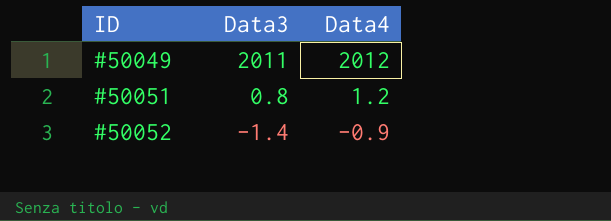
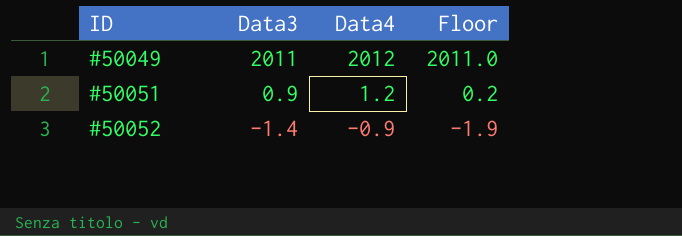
column Floor | formula: none -> [Data4] - 1
#50051 | Data3: 0.8 -> 0.9

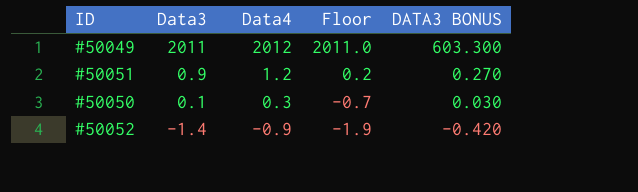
column DATA3 BONUS | formula: none -> [Data3] * 0.3
row #50050: none -> 0.1 | 0.3 | -0.7 | 0.030

